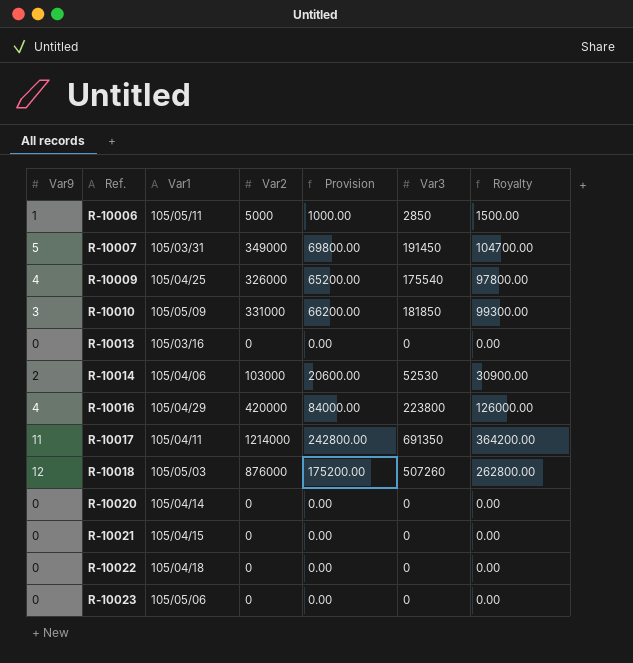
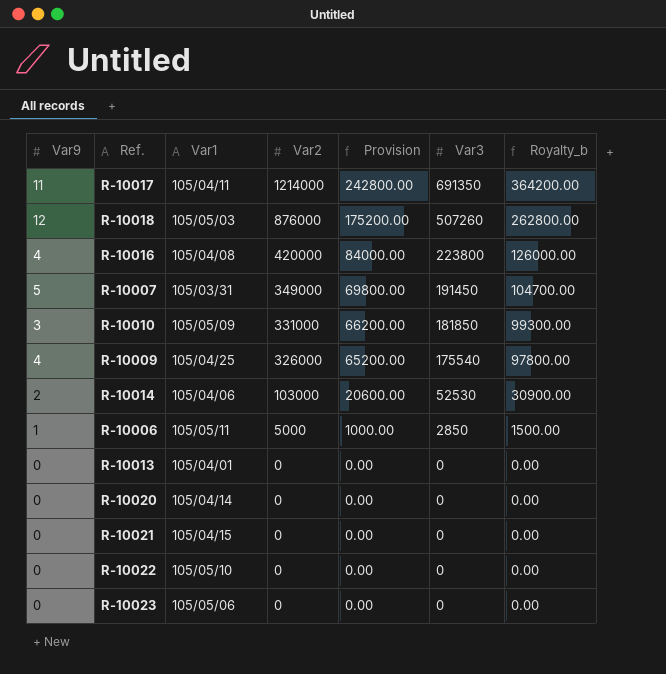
row order: Ref. ascending -> Var2 descending
column name: Royalty -> Royalty_b
R-10016 | Var1: 105/04/29 -> 105/04/08
R-10013 | Var1: 105/03/16 -> 105/04/01
R-10022 | Var1: 105/04/18 -> 105/05/10

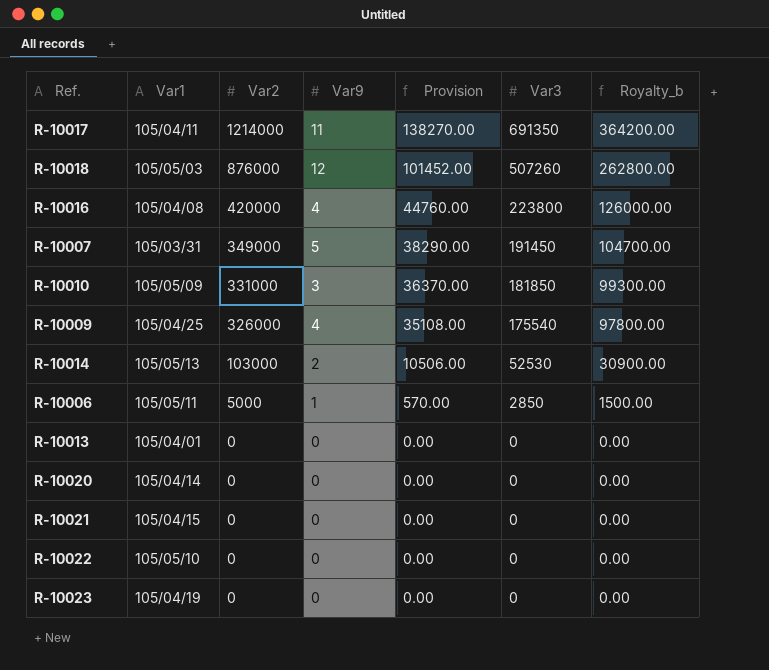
column Var9 | position: 1 -> 4
column Provision | formula: [Var2] * 0.2 -> [Var3] * 0.2
R-10014 | Var1: 105/04/06 -> 105/05/13
R-10023 | Var1: 105/05/06 -> 105/04/19

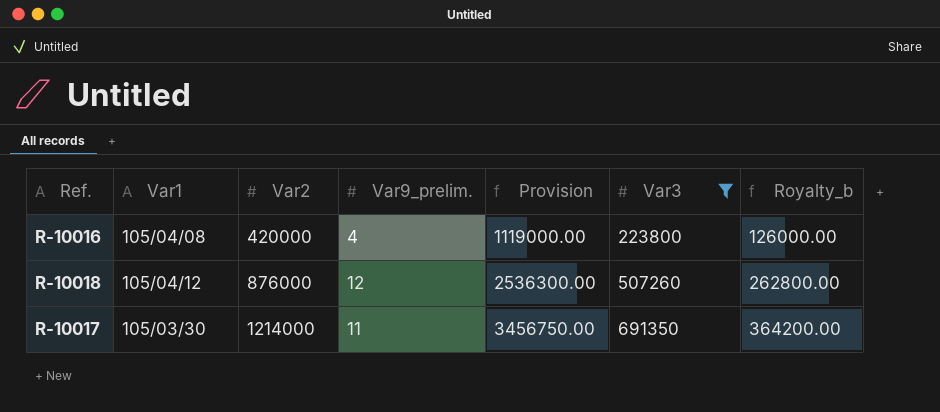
filter: none -> Var3 >= 223800
row order: Var2 descending -> Var2 ascending
column name: Var9 -> Var9_prelim.
column Provision | formula: [Var3] * 0.2 -> [Var3] * 5
R-10018 | Var1: 105/05/03 -> 105/04/12
R-10017 | Var1: 105/04/11 -> 105/03/30

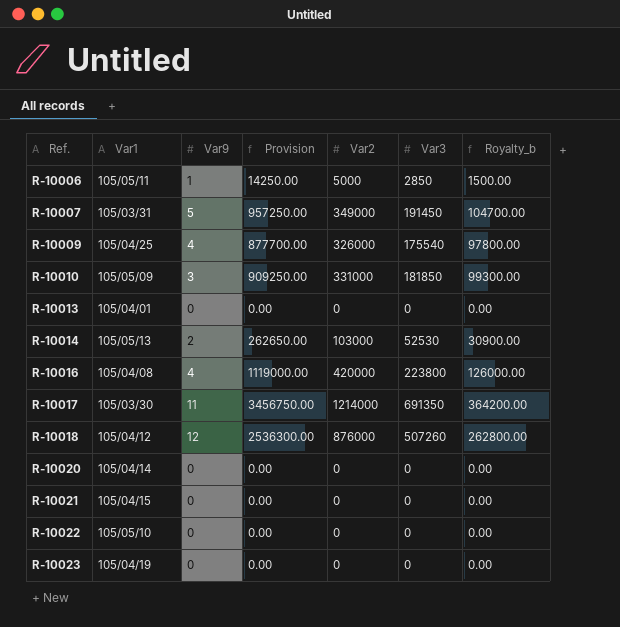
filter: Var3 >= 223800 -> none
row order: Var2 ascending -> Ref. ascending
column name: Var9_prelim. -> Var9
column Var2 | position: 3 -> 5

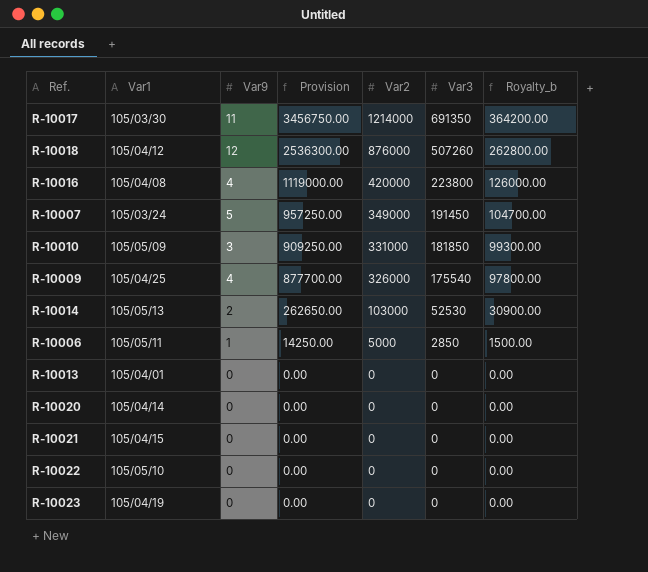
row order: Ref. ascending -> Provision descending
R-10007 | Var1: 105/03/31 -> 105/03/24

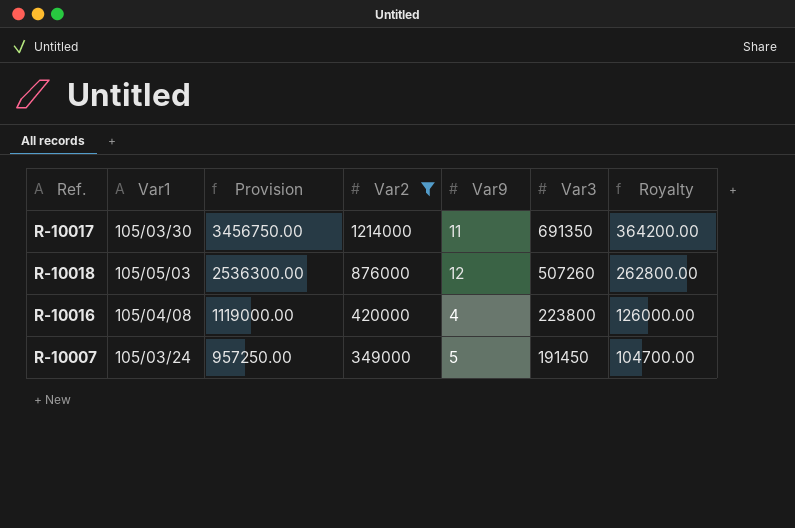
filter: none -> Var2 >= 349000
column Var9 | position: 3 -> 5
column name: Royalty_b -> Royalty
R-10018 | Var1: 105/04/12 -> 105/05/03

